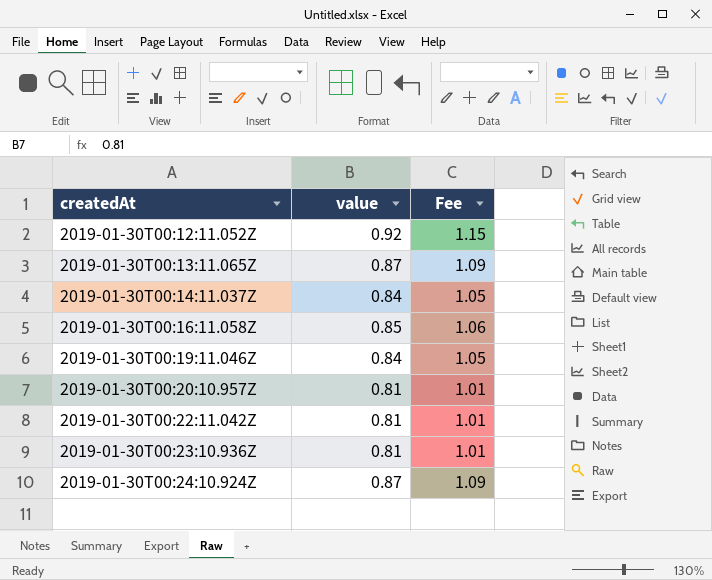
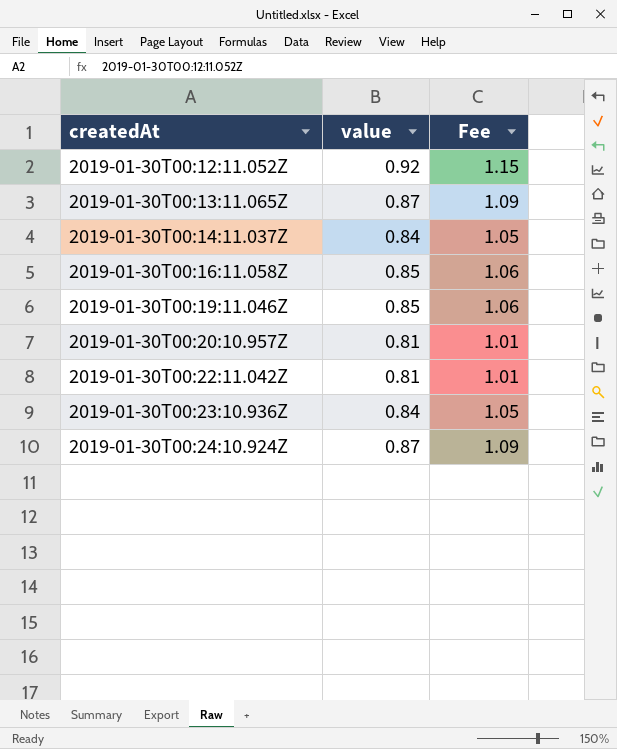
2019-01-30T00:19:11.046Z | value: 0.84 -> 0.85
2019-01-30T00:19:11.046Z | Fee: 1.05 -> 1.06
2019-01-30T00:23:10.936Z | value: 0.81 -> 0.84
2019-01-30T00:23:10.936Z | Fee: 1.01 -> 1.05

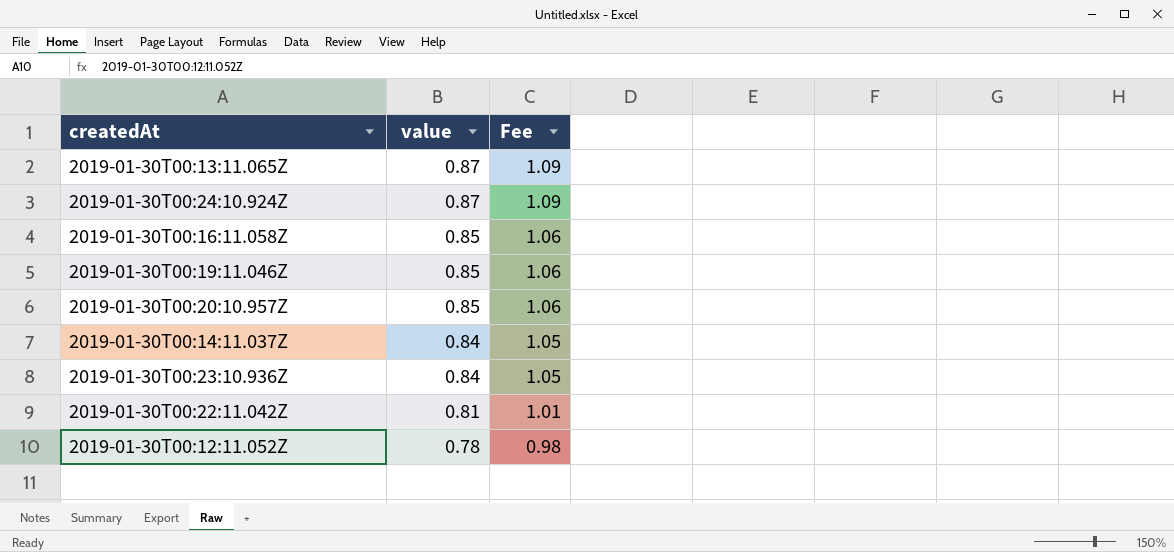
row order: createdAt ascending -> value descending
2019-01-30T00:20:10.957Z | value: 0.81 -> 0.85
2019-01-30T00:20:10.957Z | Fee: 1.01 -> 1.06
2019-01-30T00:12:11.052Z | value: 0.92 -> 0.78
2019-01-30T00:12:11.052Z | Fee: 1.15 -> 0.98

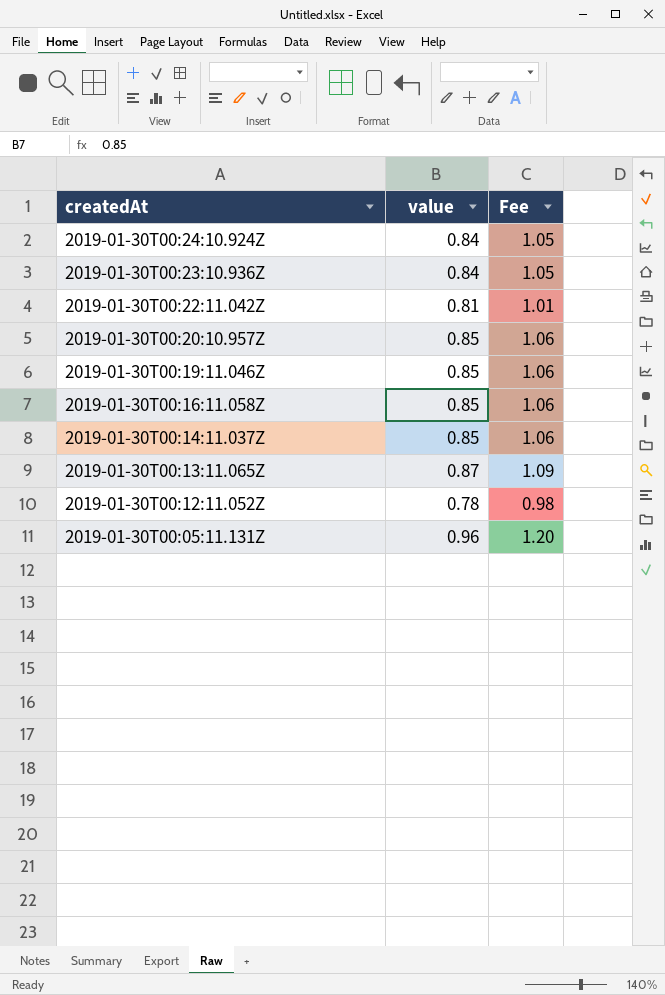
row order: value descending -> createdAt descending
2019-01-30T00:24:10.924Z | value: 0.87 -> 0.84
2019-01-30T00:24:10.924Z | Fee: 1.09 -> 1.05
2019-01-30T00:14:11.037Z | value: 0.84 -> 0.85
2019-01-30T00:14:11.037Z | Fee: 1.05 -> 1.06
row 2019-01-30T00:05:11.131Z: none -> 0.96 | 1.20

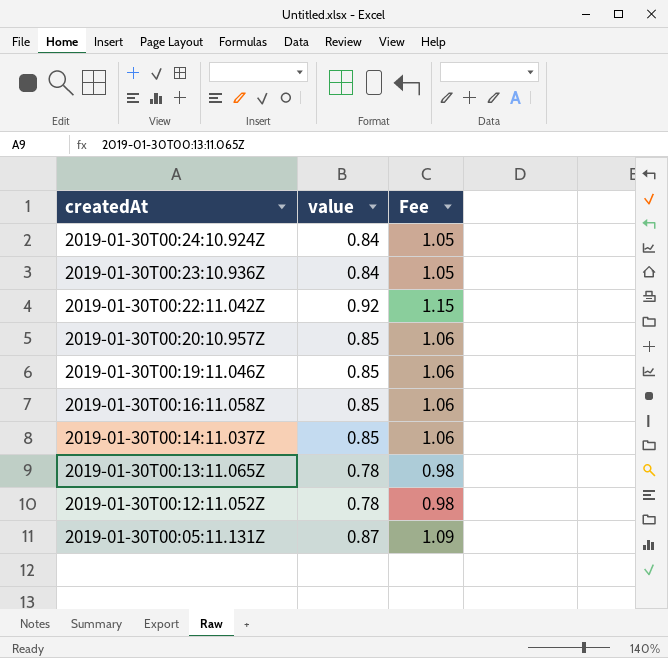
2019-01-30T00:22:11.042Z | value: 0.81 -> 0.92
2019-01-30T00:22:11.042Z | Fee: 1.01 -> 1.15
2019-01-30T00:13:11.065Z | value: 0.87 -> 0.78
2019-01-30T00:13:11.065Z | Fee: 1.09 -> 0.98
2019-01-30T00:05:11.131Z | value: 0.96 -> 0.87
2019-01-30T00:05:11.131Z | Fee: 1.20 -> 1.09

